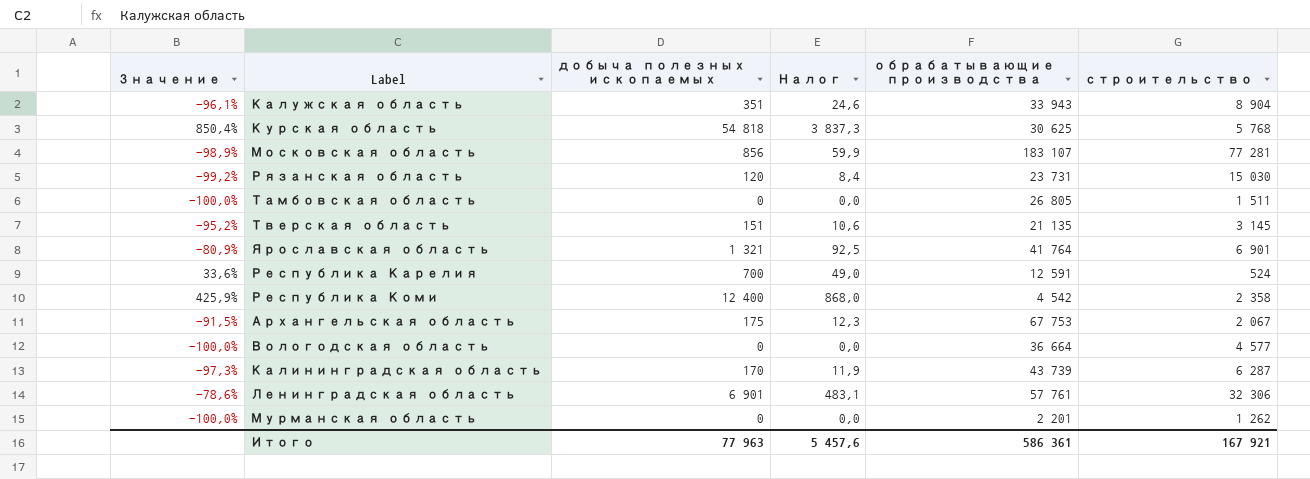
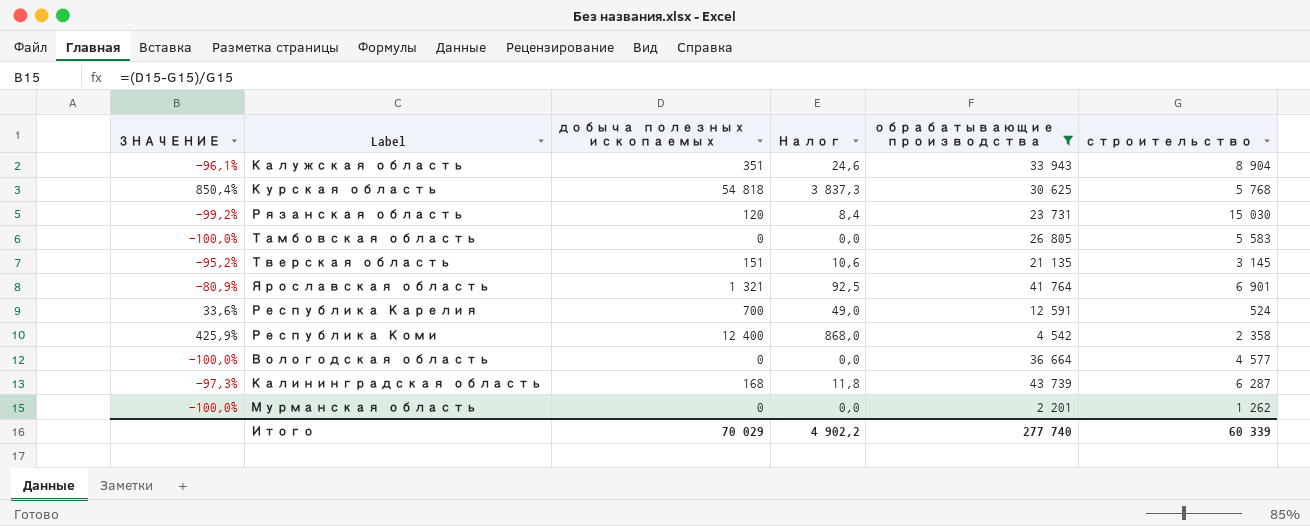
filter: none -> обрабатывающие производства <= 43 739
column name: Значение -> ЗНАЧЕНИЕ
Тамбовская область | строительство: 1 511 -> 5 583
Калининградская область | добыча полезных ископаемых: 170 -> 168
Калининградская область | Налог: 11,9 -> 11,8
Итого | добыча полезных ископаемых: 77 963 -> 70 029
Итого | Налог: 5 457,6 -> 4 902,2
Итого | обрабатывающие производства: 586 361 -> 277 740
Итого | строительство: 167 921 -> 60 339

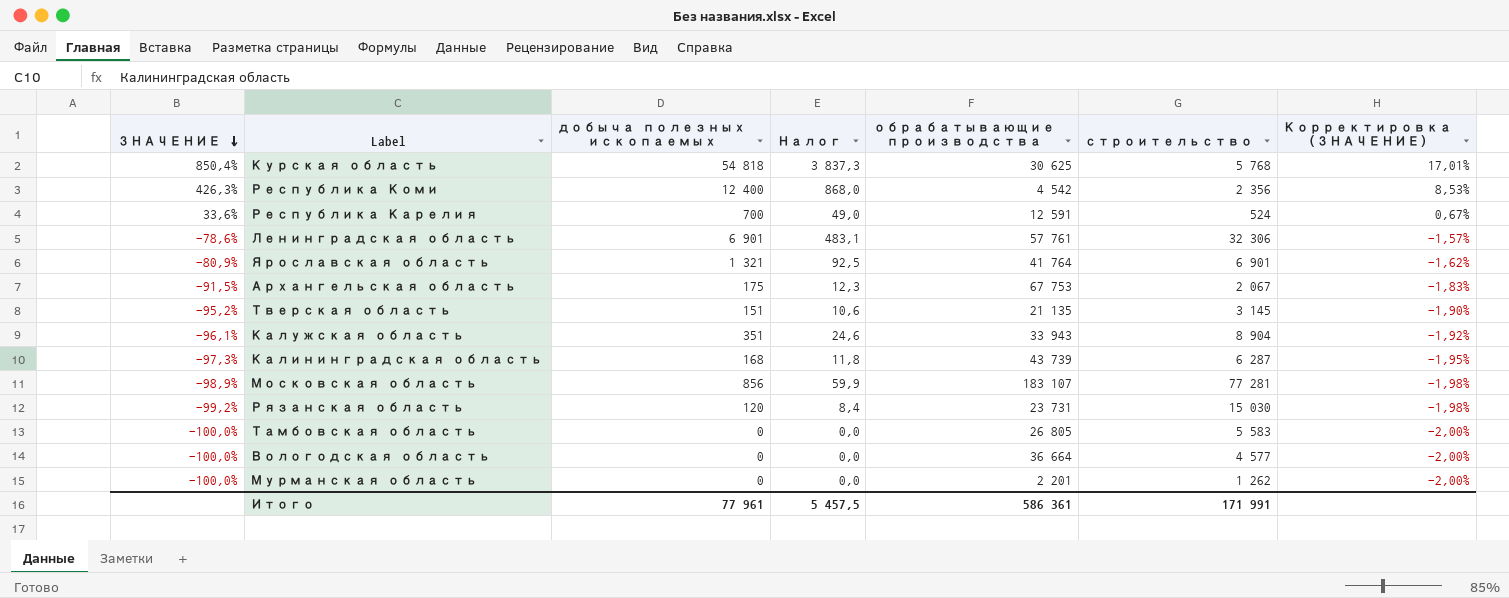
filter: обрабатывающие производства <= 43 739 -> none
row order: none -> ЗНАЧЕНИЕ descending
column Корректировка (ЗНАЧЕНИЕ) | formula: none -> [ЗНАЧЕНИЕ] * 0,02
Республика Коми | ЗНАЧЕНИЕ: 425,9% -> 426,3%
Республика Коми | строительство: 2 358 -> 2 356
Итого | добыча полезных ископаемых: 70 029 -> 77 961
Итого | Налог: 4 902,2 -> 5 457,5
Итого | обрабатывающие производства: 277 740 -> 586 361
Итого | строительство: 60 339 -> 171 991

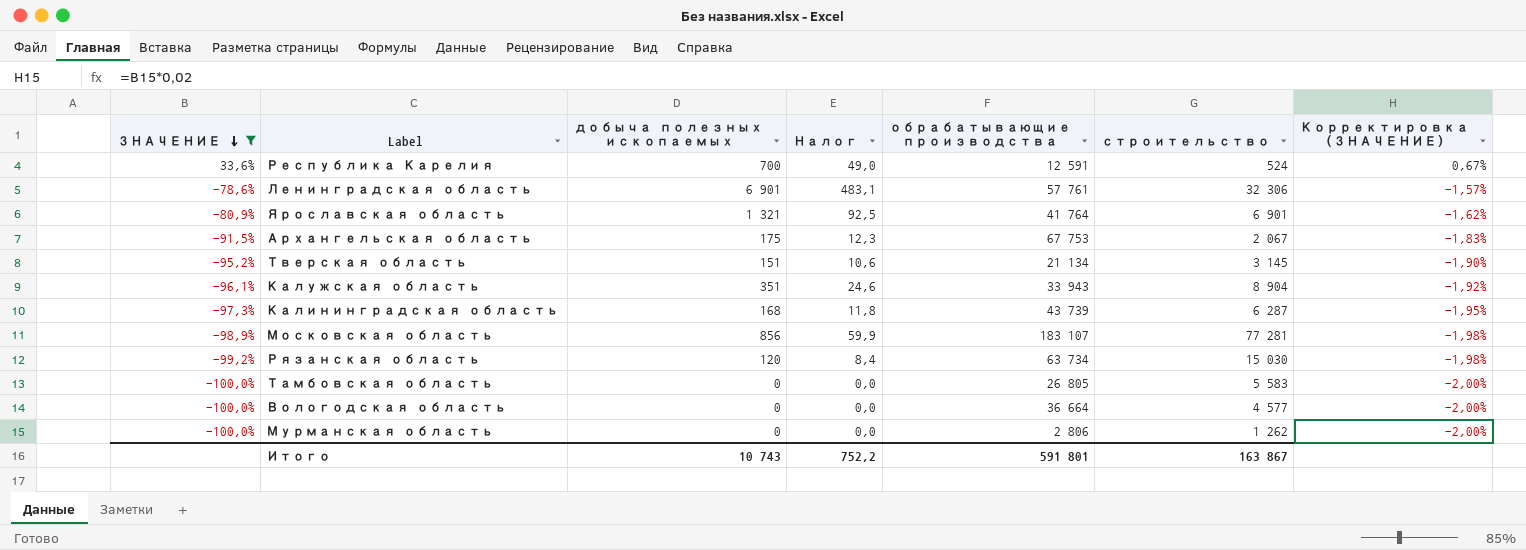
filter: none -> ЗНАЧЕНИЕ <= 33,6%
Тверская область | обрабатывающие производства: 21 135 -> 21 134
Рязанская область | обрабатывающие производства: 23 731 -> 63 734
Мурманская область | обрабатывающие производства: 2 201 -> 2 806
Итого | добыча полезных ископаемых: 77 961 -> 10 743
Итого | Налог: 5 457,5 -> 752,2
Итого | обрабатывающие производства: 586 361 -> 591 801
Итого | строительство: 171 991 -> 163 867

